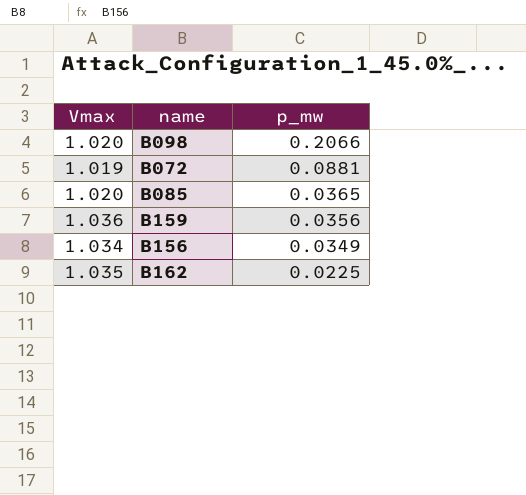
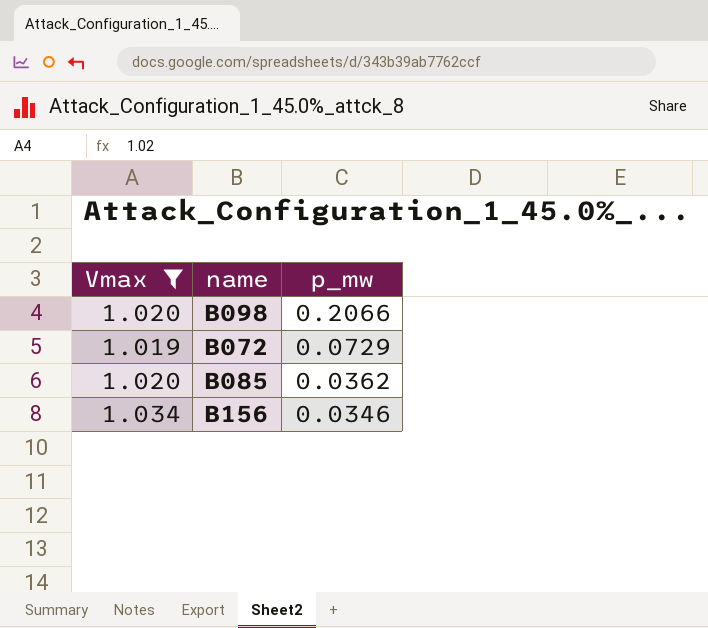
filter: none -> Vmax <= 1.034
B072 | p_mw: 0.0881 -> 0.0729
B085 | p_mw: 0.0365 -> 0.0362
B156 | p_mw: 0.0349 -> 0.0346

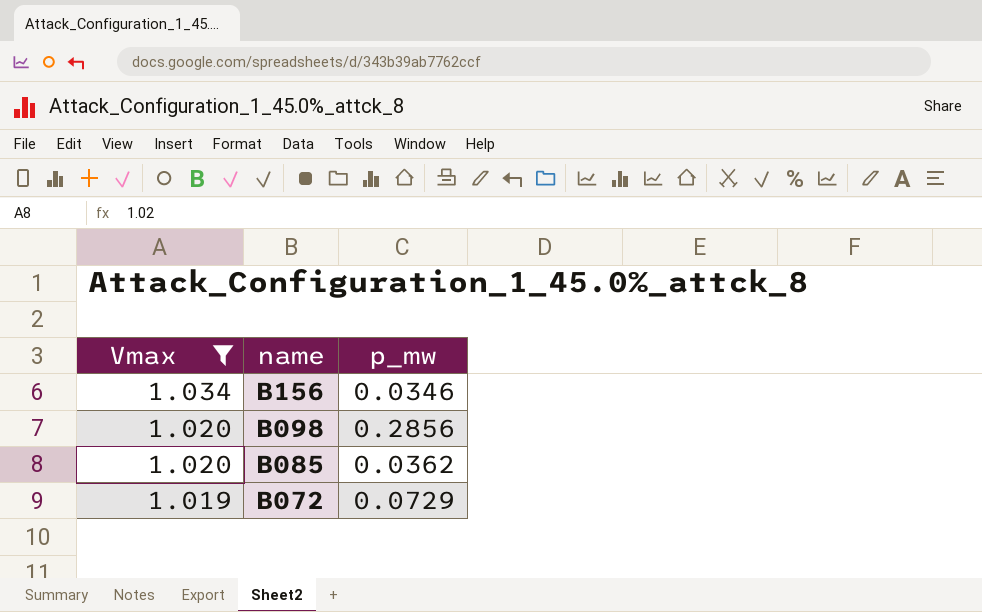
row order: p_mw descending -> Vmax descending
B098 | p_mw: 0.2066 -> 0.2856

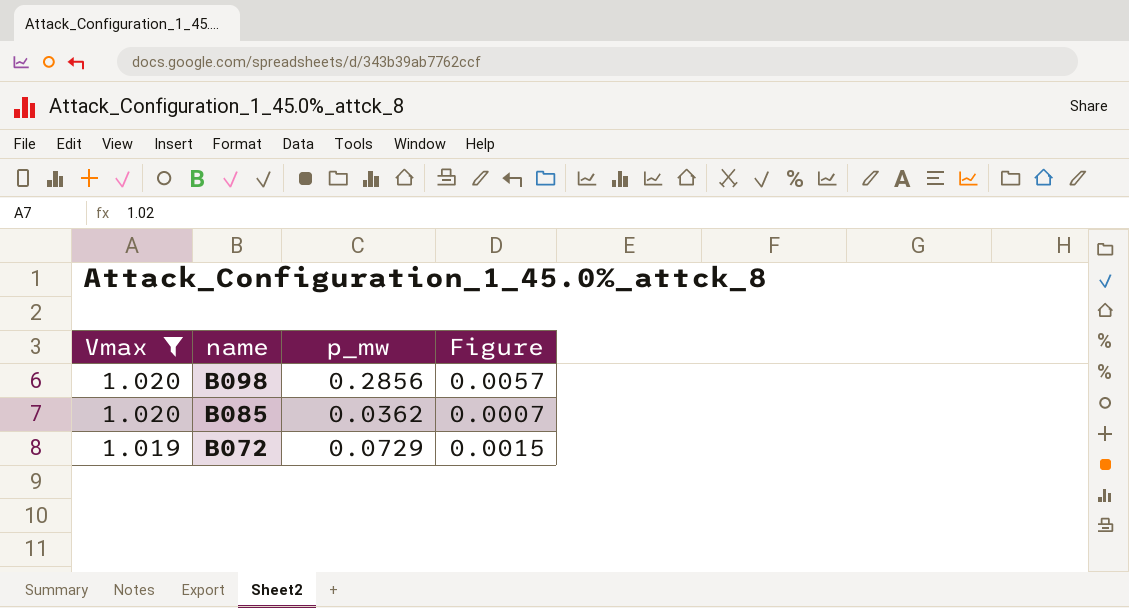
column Figure | formula: none -> [p_mw] * 0.02
row B156: 1.034 | 0.0346 -> none

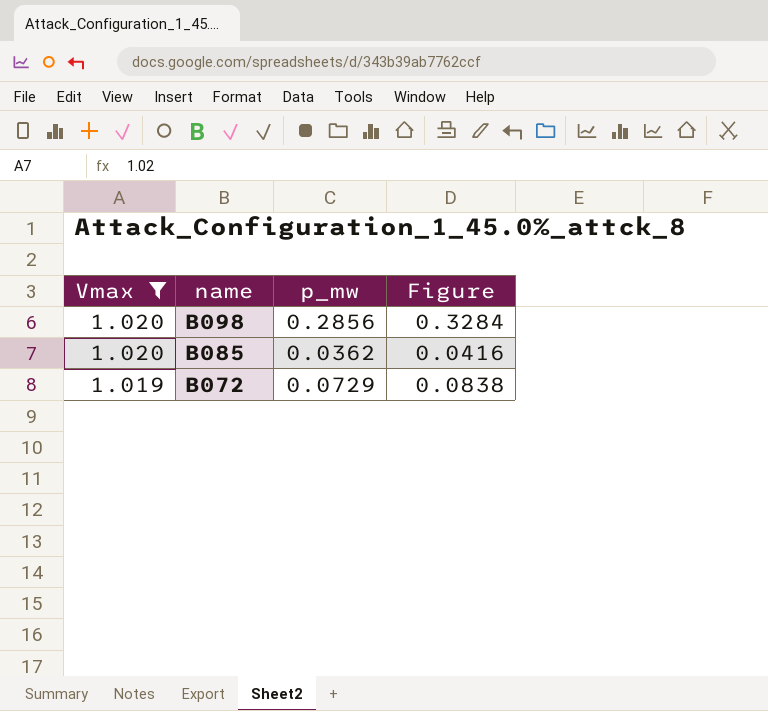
column Figure | formula: [p_mw] * 0.02 -> [p_mw] * 1.15

